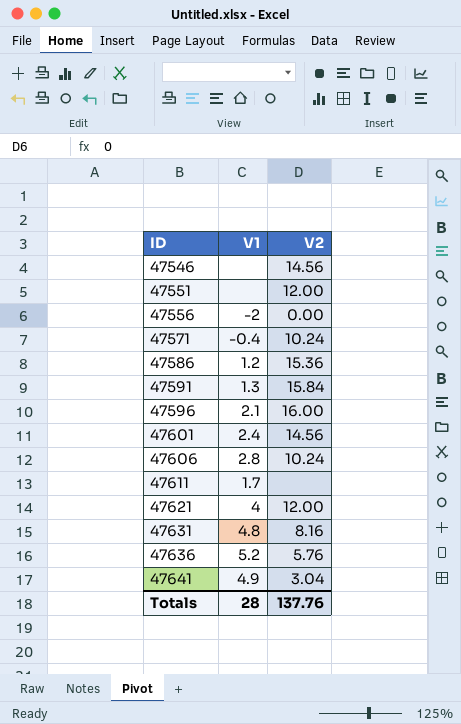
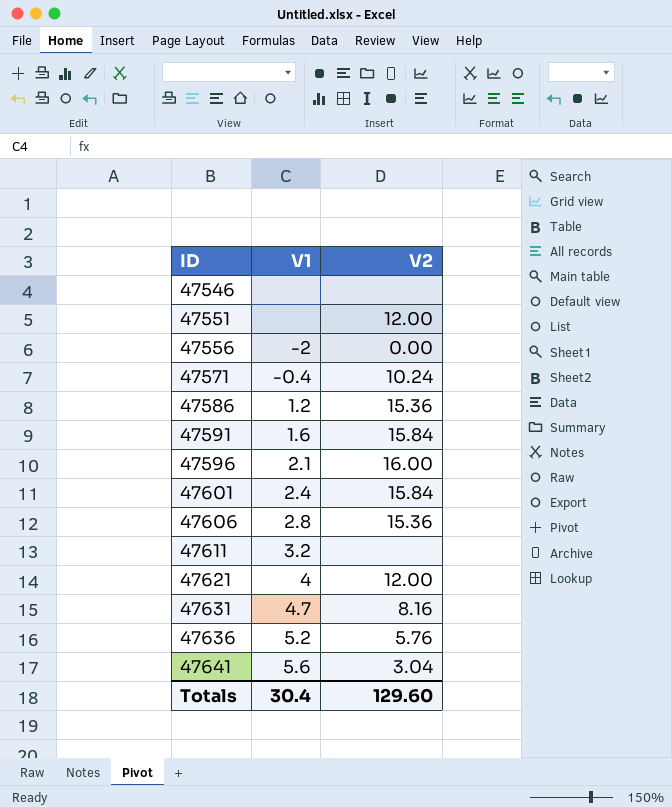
47546 | V2: 14.56 -> none
47591 | V1: 1.3 -> 1.6
47601 | V2: 14.56 -> 15.84
47606 | V2: 10.24 -> 15.36
47611 | V1: 1.7 -> 3.2
47631 | V1: 4.8 -> 4.7
47641 | V1: 4.9 -> 5.6
Totals | V1: 28 -> 30.4
Totals | V2: 137.76 -> 129.60

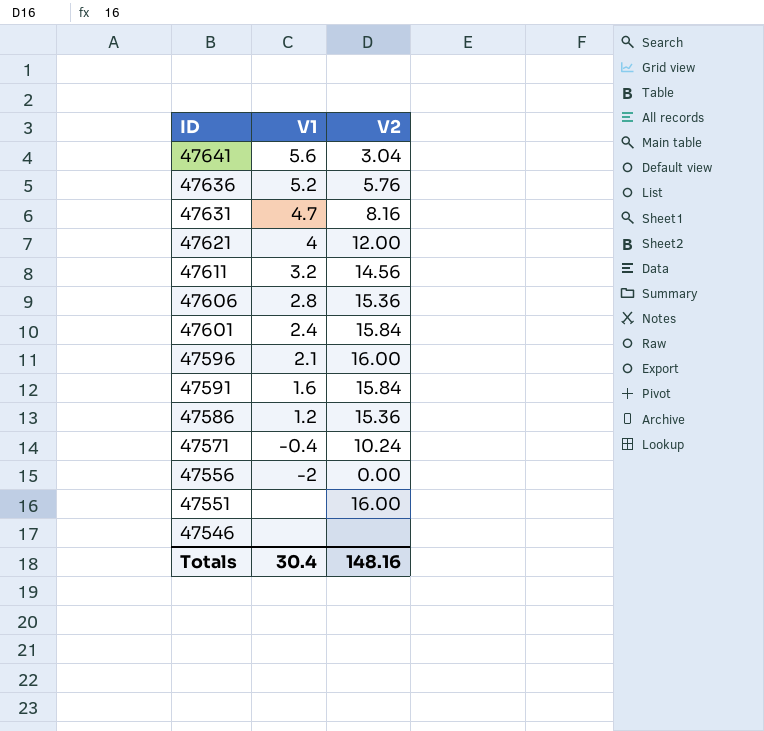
row order: ID ascending -> ID descending
47611 | V2: none -> 14.56
47551 | V2: 12.00 -> 16.00
Totals | V2: 129.60 -> 148.16

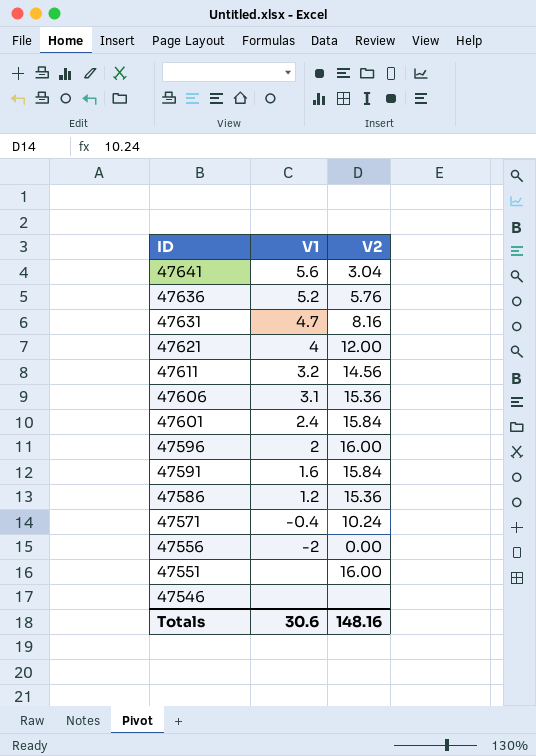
47606 | V1: 2.8 -> 3.1
47596 | V1: 2.1 -> 2
Totals | V1: 30.4 -> 30.6

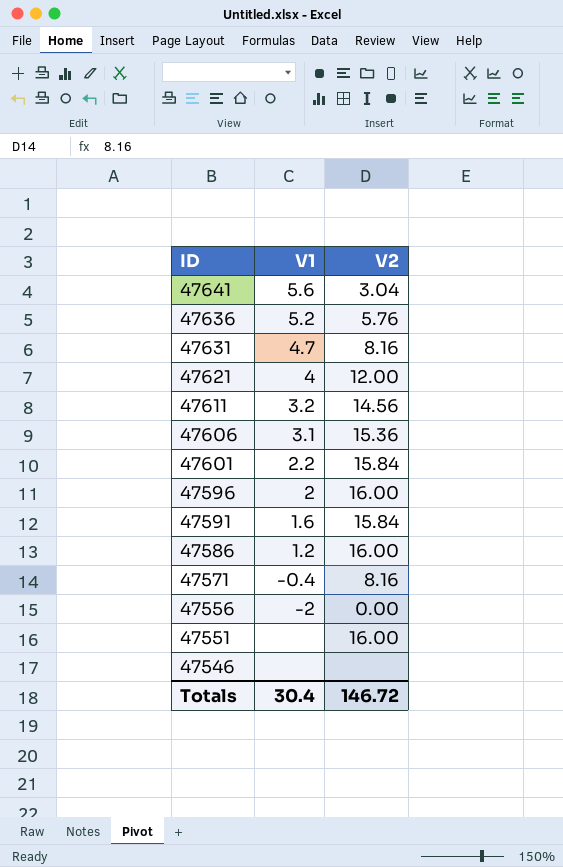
47601 | V1: 2.4 -> 2.2
47586 | V2: 15.36 -> 16.00
47571 | V2: 10.24 -> 8.16
Totals | V1: 30.6 -> 30.4
Totals | V2: 148.16 -> 146.72

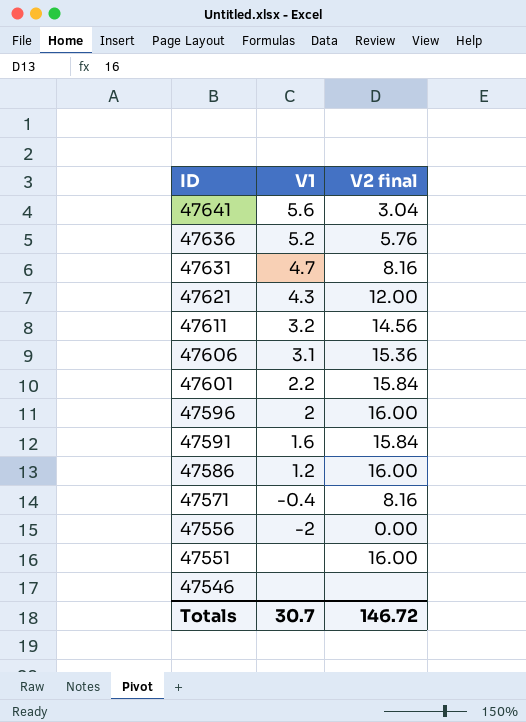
column name: V2 -> V2 final
47621 | V1: 4 -> 4.3
Totals | V1: 30.4 -> 30.7

